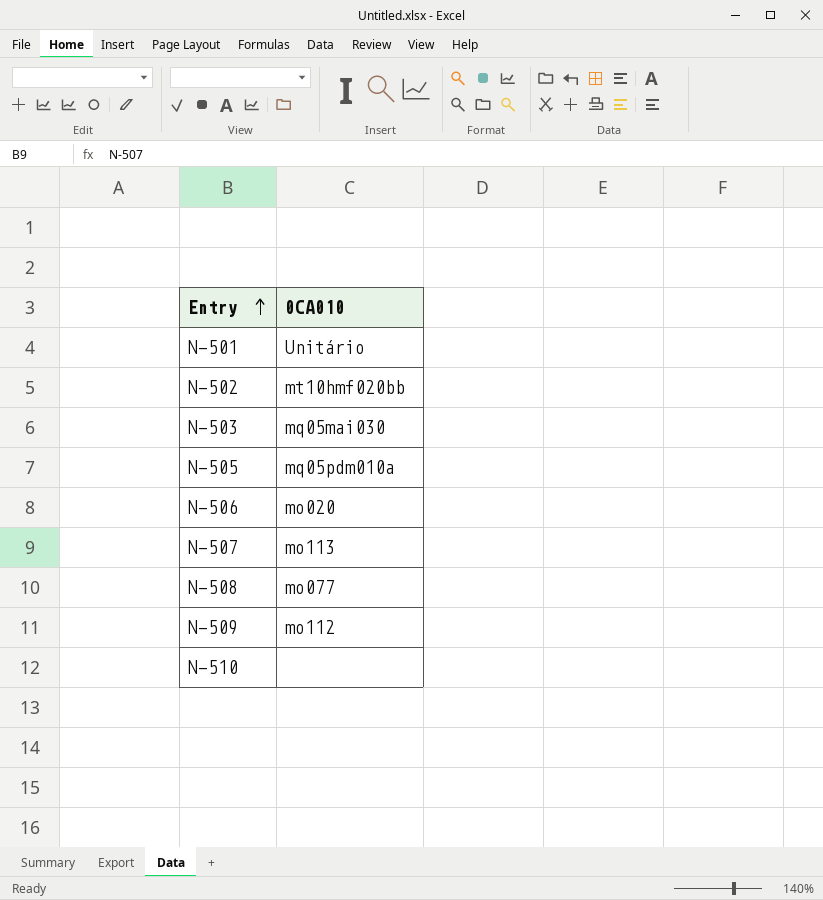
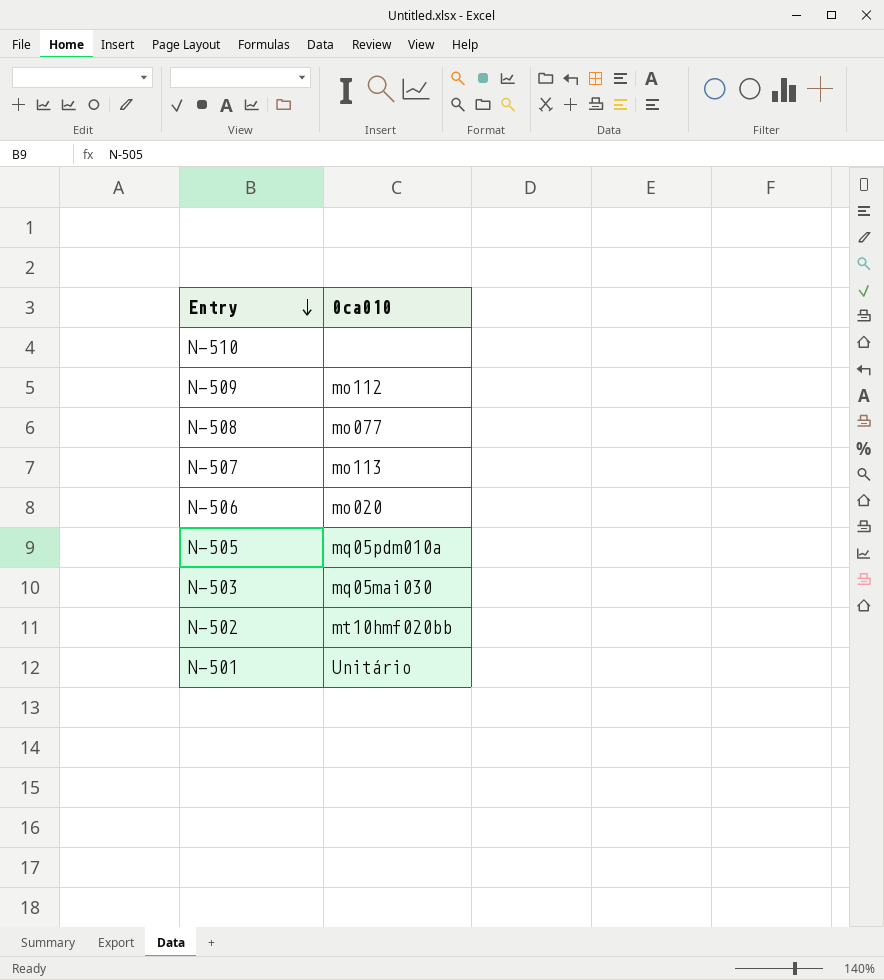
row order: Entry ascending -> Entry descending
column name: 0CA010 -> 0ca010

